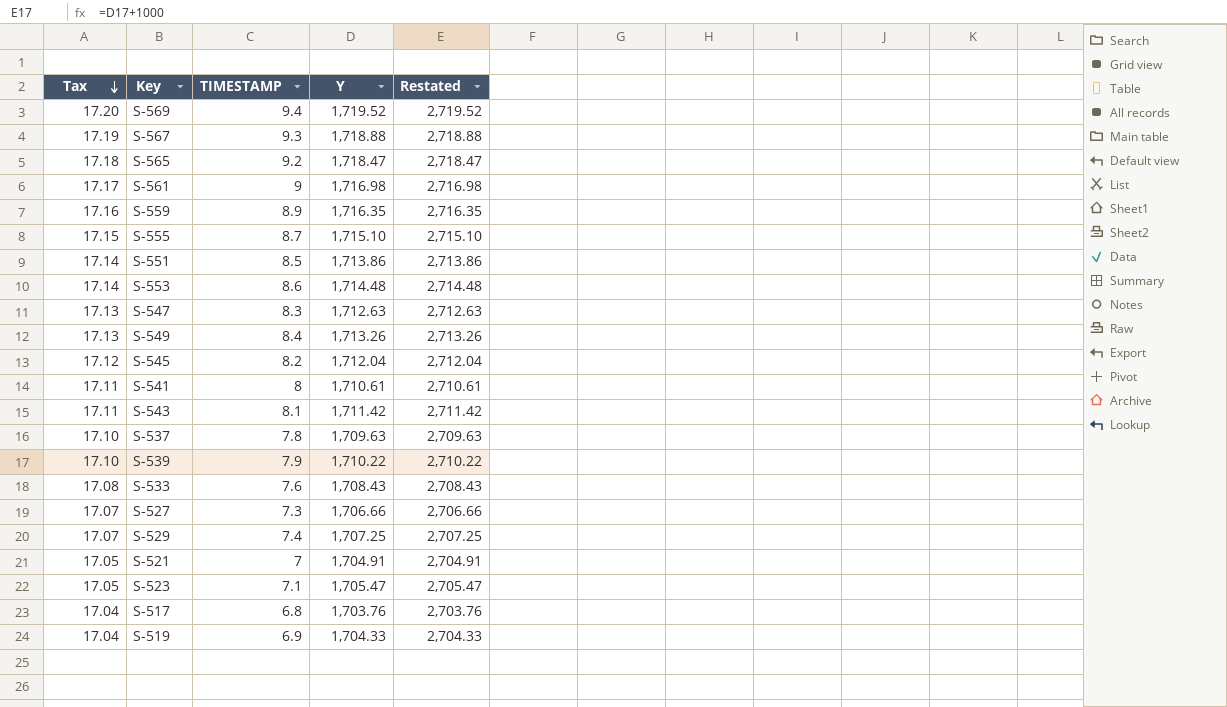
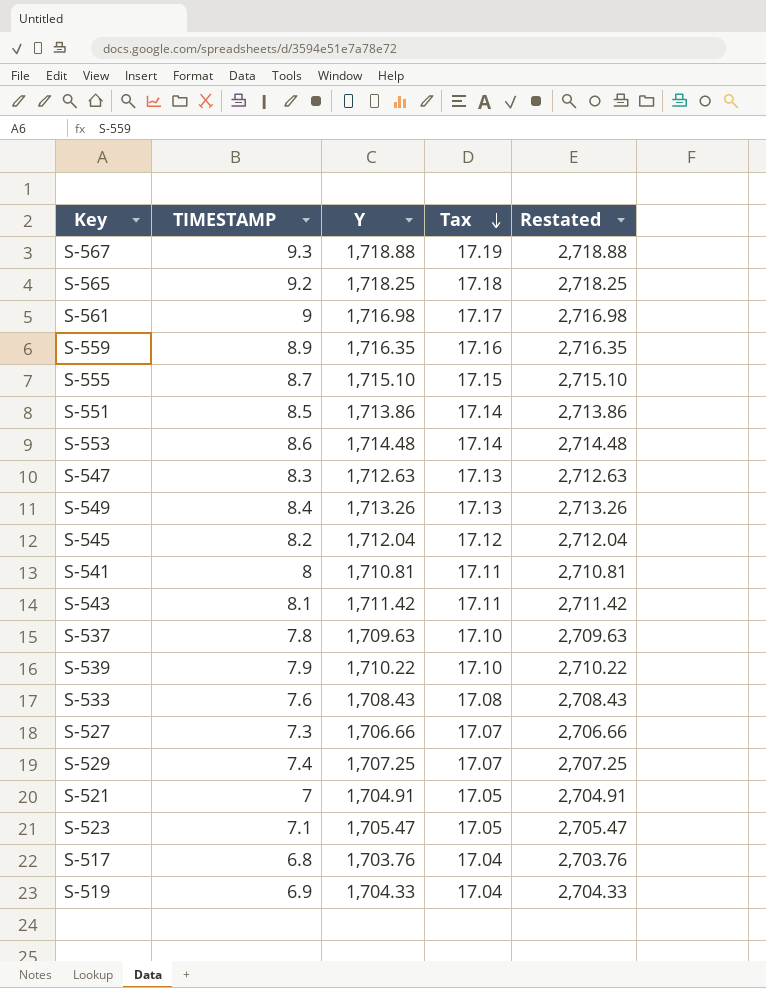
column Tax | position: 1 -> 4
row S-569: 17.20 | 9.4 | 1,719.52 | 2,719.52 -> none
S-565 | Y: 1,718.47 -> 1,718.25
S-565 | Restated: 2,718.47 -> 2,718.25
S-541 | Y: 1,710.61 -> 1,710.81
S-541 | Restated: 2,710.61 -> 2,710.81

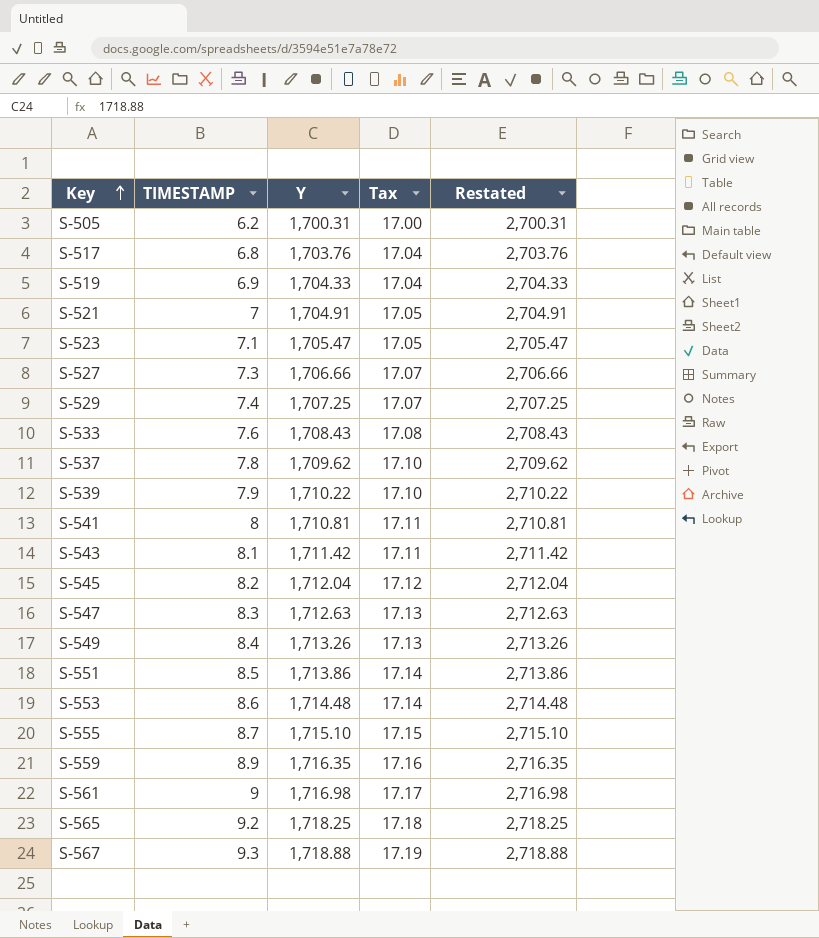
row order: Tax descending -> Key ascending
row S-505: none -> 6.2 | 1,700.31 | 17.00 | 2,700.31
S-537 | Y: 1,709.63 -> 1,709.62
S-537 | Restated: 2,709.63 -> 2,709.62

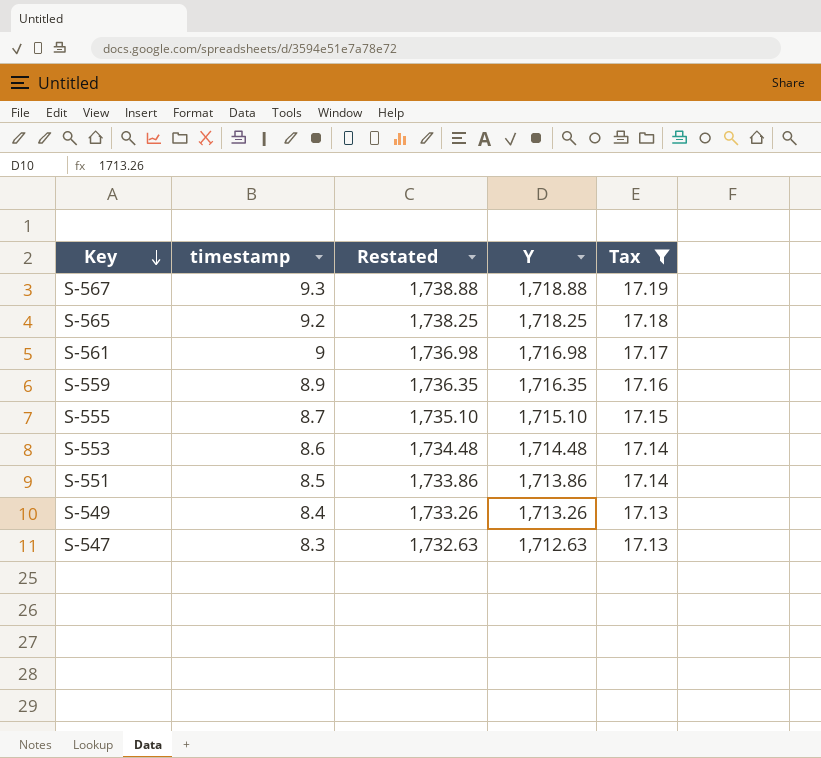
filter: none -> Tax >= 17.13
row order: Key ascending -> Key descending
column name: TIMESTAMP -> timestamp
column Restated | formula: [Y] + 1000 -> [Y] + 20
column Restated | position: 5 -> 3

